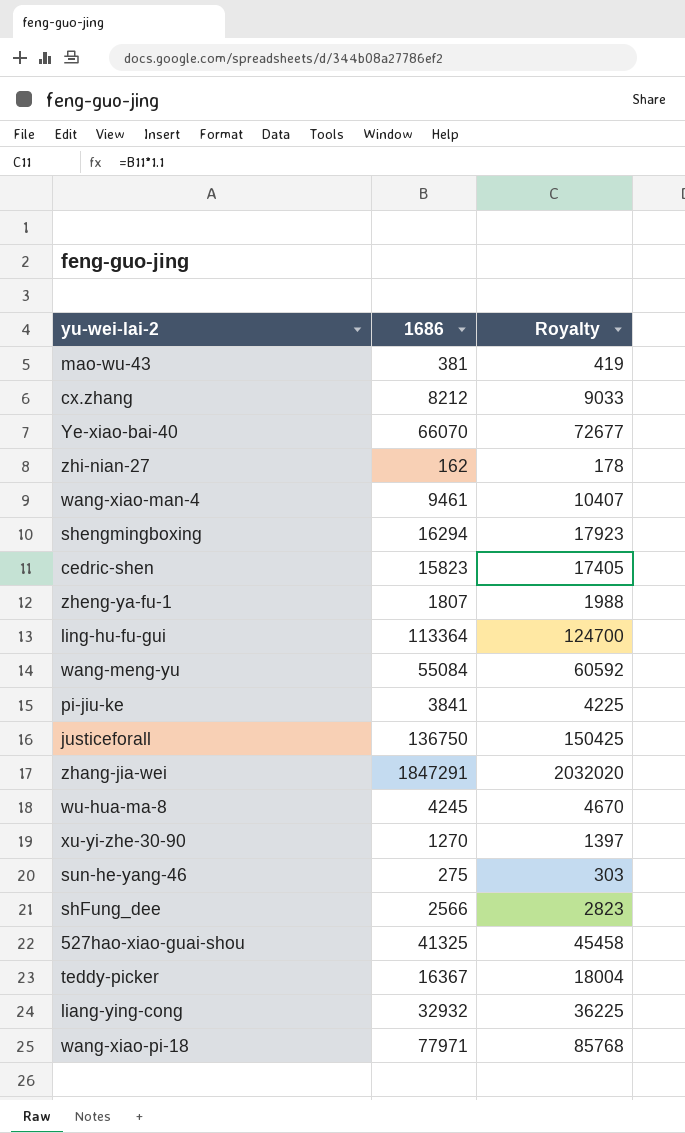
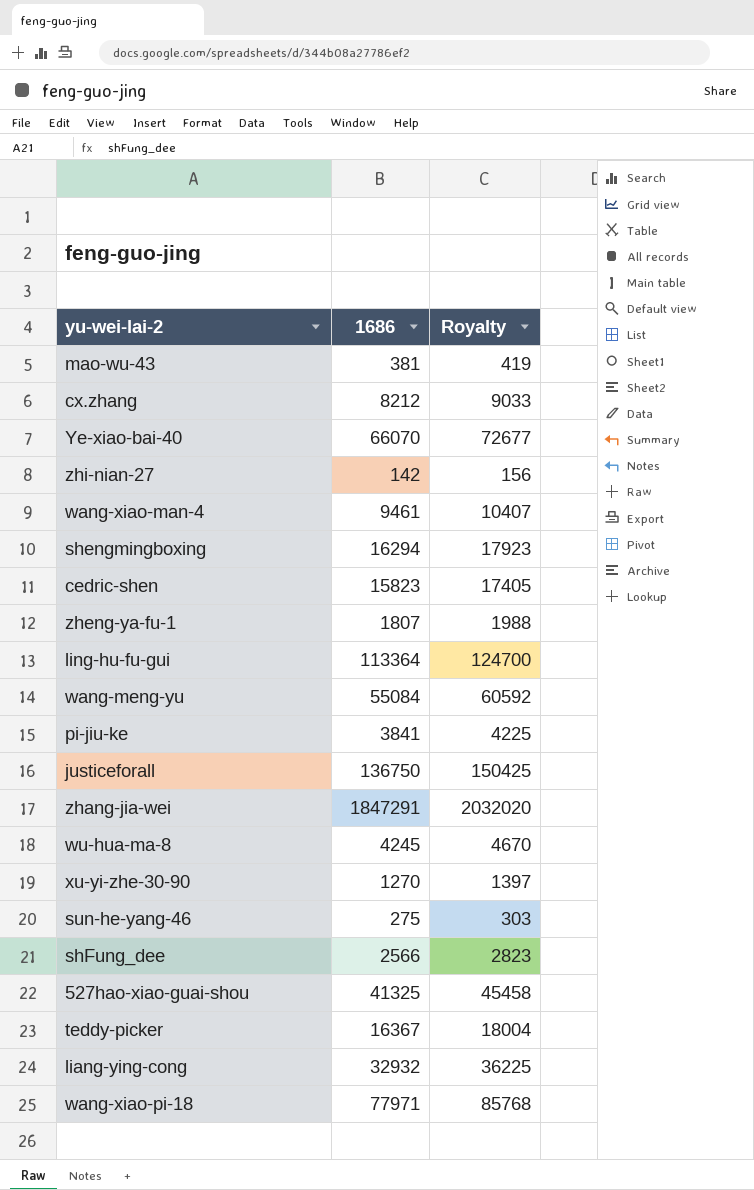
zhi-nian-27 | 1686: 162 -> 142
zhi-nian-27 | Royalty: 178 -> 156

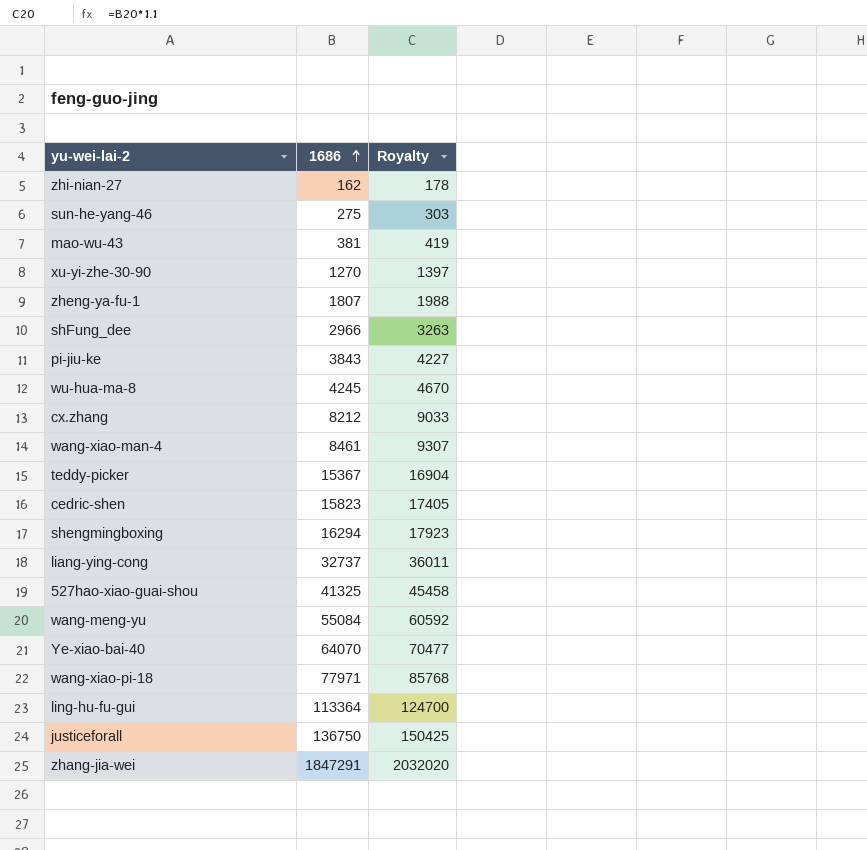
row order: none -> 1686 ascending
zhi-nian-27 | 1686: 142 -> 162
zhi-nian-27 | Royalty: 156 -> 178
shFung_dee | 1686: 2566 -> 2966
shFung_dee | Royalty: 2823 -> 3263
pi-jiu-ke | 1686: 3841 -> 3843
pi-jiu-ke | Royalty: 4225 -> 4227
wang-xiao-man-4 | 1686: 9461 -> 8461
wang-xiao-man-4 | Royalty: 10407 -> 9307
teddy-picker | 1686: 16367 -> 15367
teddy-picker | Royalty: 18004 -> 16904
liang-ying-cong | 1686: 32932 -> 32737
liang-ying-cong | Royalty: 36225 -> 36011
Ye-xiao-bai-40 | 1686: 66070 -> 64070
Ye-xiao-bai-40 | Royalty: 72677 -> 70477

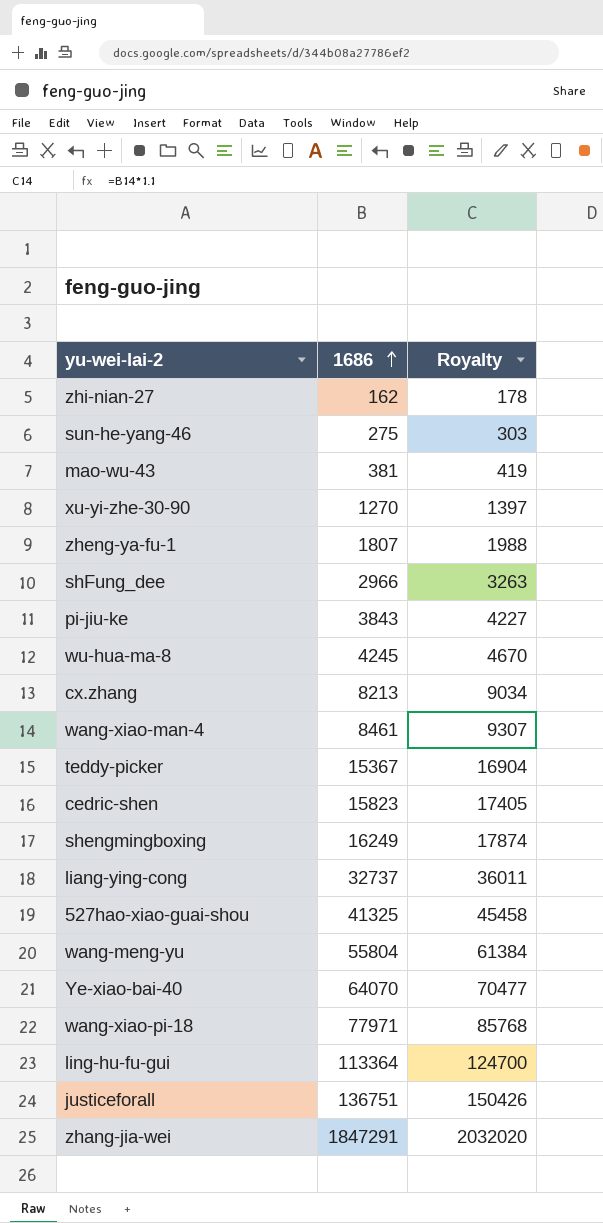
cx.zhang | 1686: 8212 -> 8213
cx.zhang | Royalty: 9033 -> 9034
shengmingboxing | 1686: 16294 -> 16249
shengmingboxing | Royalty: 17923 -> 17874
wang-meng-yu | 1686: 55084 -> 55804
wang-meng-yu | Royalty: 60592 -> 61384
justiceforall | 1686: 136750 -> 136751
justiceforall | Royalty: 150425 -> 150426

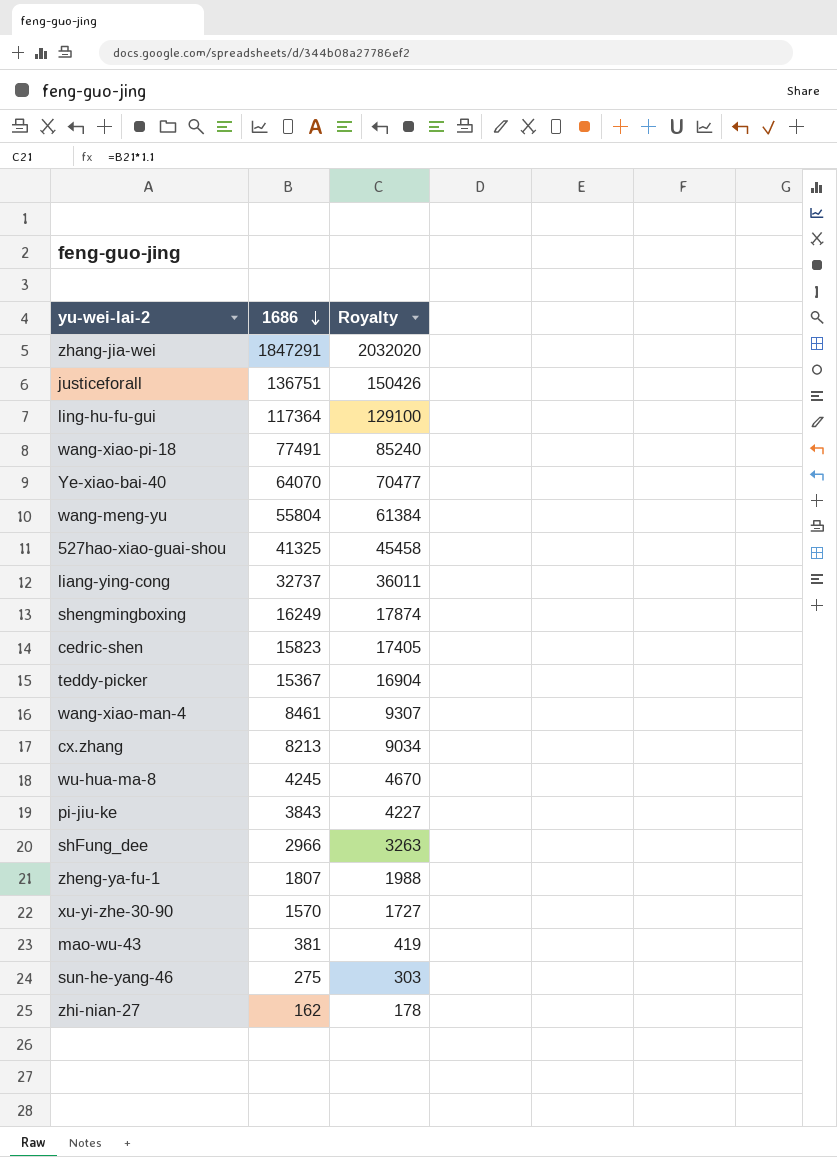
row order: 1686 ascending -> 1686 descending
ling-hu-fu-gui | 1686: 113364 -> 117364
ling-hu-fu-gui | Royalty: 124700 -> 129100
wang-xiao-pi-18 | 1686: 77971 -> 77491
wang-xiao-pi-18 | Royalty: 85768 -> 85240
xu-yi-zhe-30-90 | 1686: 1270 -> 1570
xu-yi-zhe-30-90 | Royalty: 1397 -> 1727

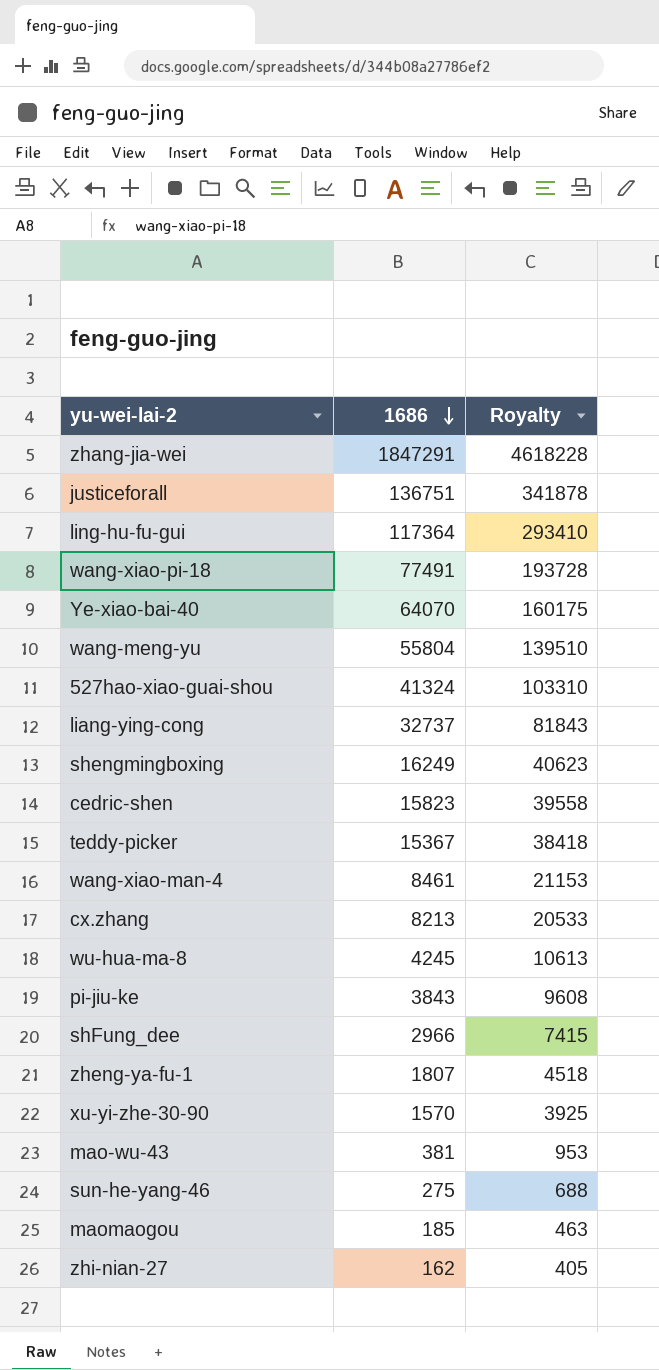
column Royalty | formula: [1686] * 1.1 -> [1686] * 2.5
527hao-xiao-guai-shou | 1686: 41325 -> 41324
row maomaogou: none -> 185 | 463

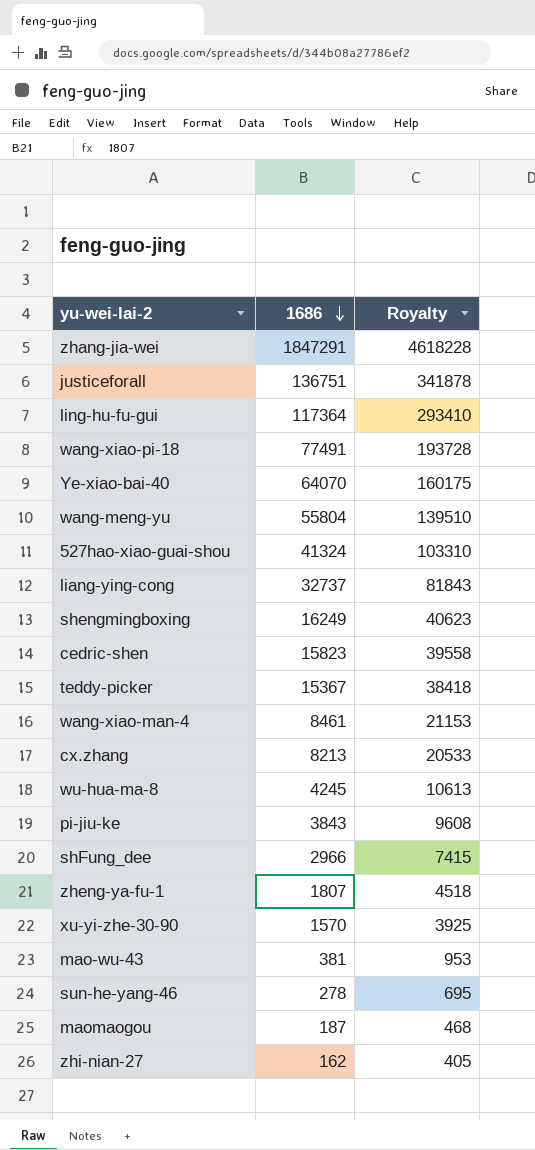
sun-he-yang-46 | 1686: 275 -> 278
sun-he-yang-46 | Royalty: 688 -> 695
maomaogou | 1686: 185 -> 187
maomaogou | Royalty: 463 -> 468

